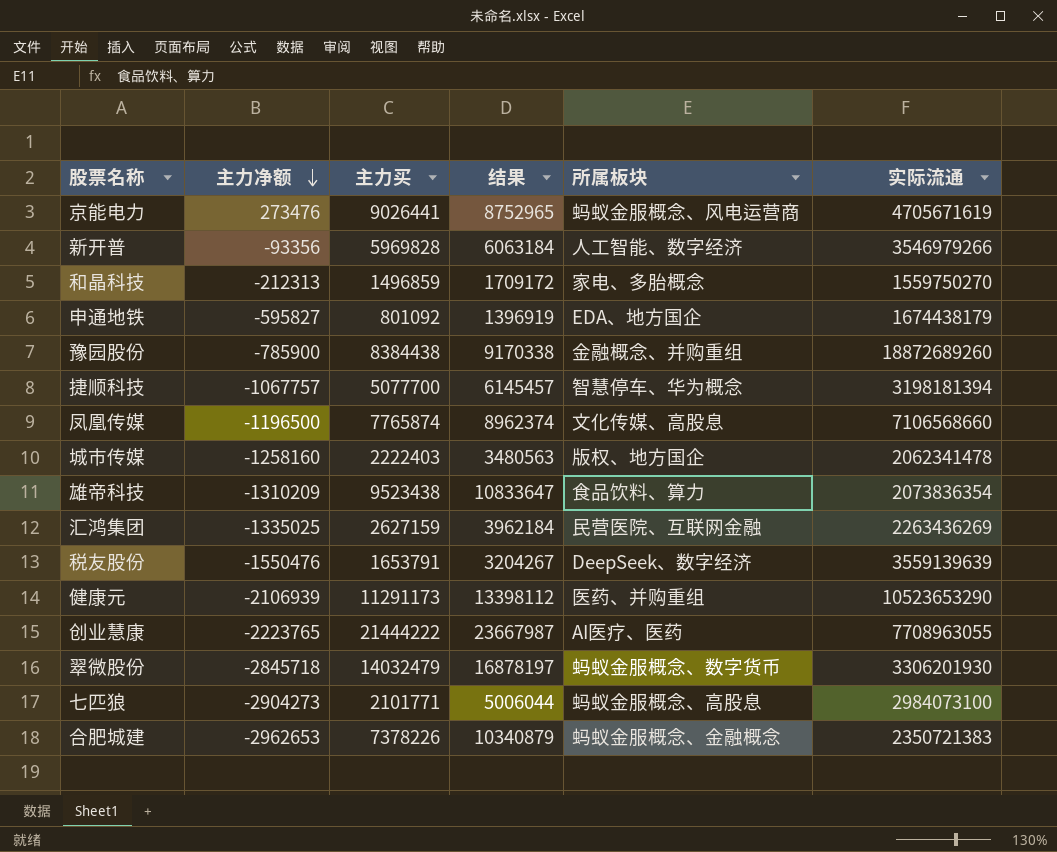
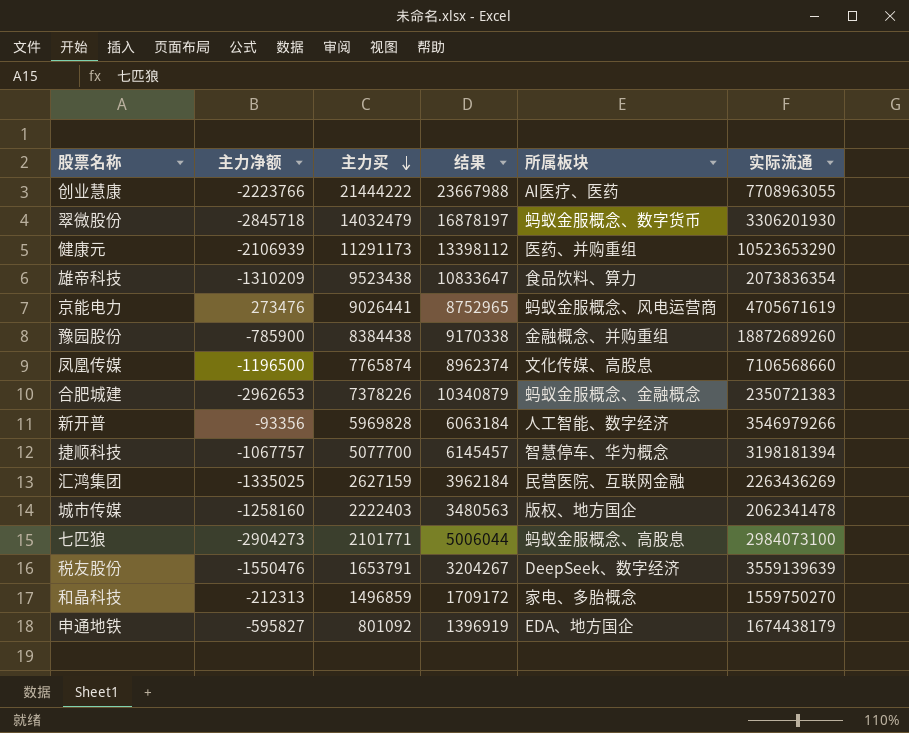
row order: 主力净额 descending -> 主力买 descending
创业慧康 | 主力净额: -2223765 -> -2223766
创业慧康 | 结果: 23667987 -> 23667988

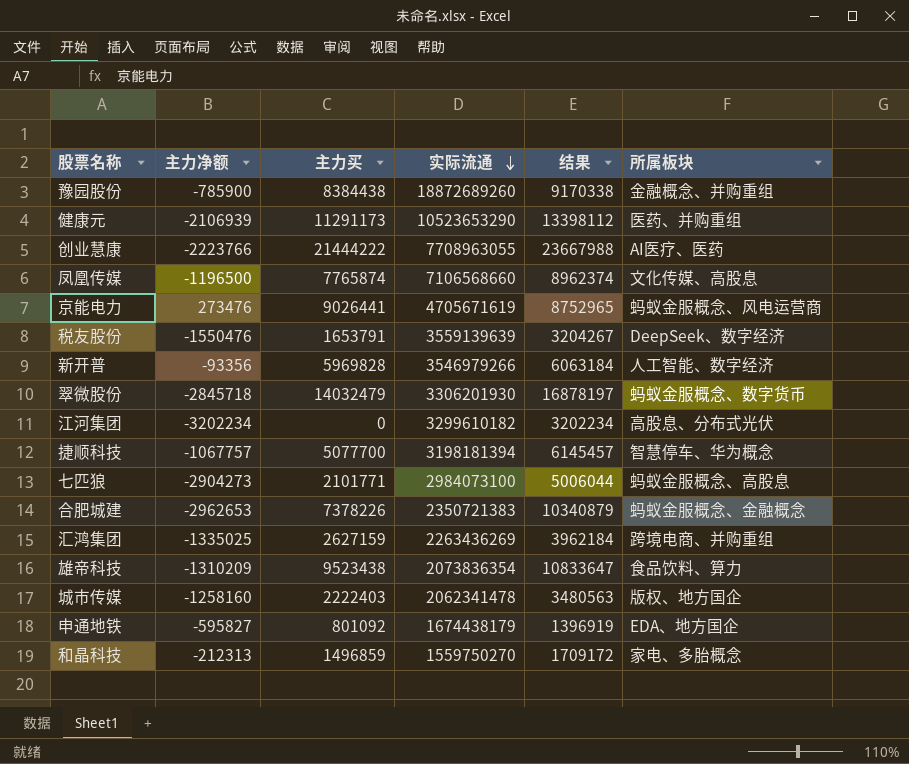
row order: 主力买 descending -> 实际流通 descending
column 实际流通 | position: 6 -> 4
row 江河集团: none -> -3202234 | 0 | 3299610182 | 3202234 | 高股息、分布式光伏
汇鸿集团 | 所属板块: 民营医院、互联网金融 -> 跨境电商、并购重组

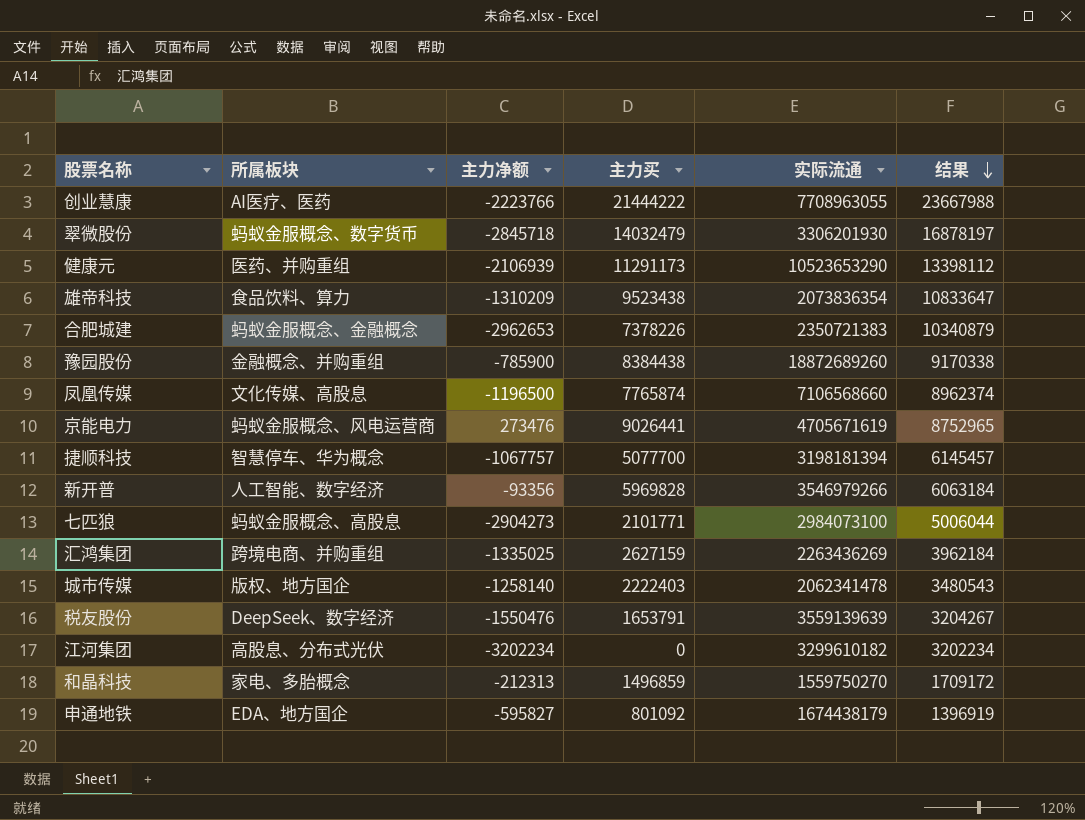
row order: 实际流通 descending -> 结果 descending
column 所属板块 | position: 6 -> 2
城市传媒 | 主力净额: -1258160 -> -1258140
城市传媒 | 结果: 3480563 -> 3480543

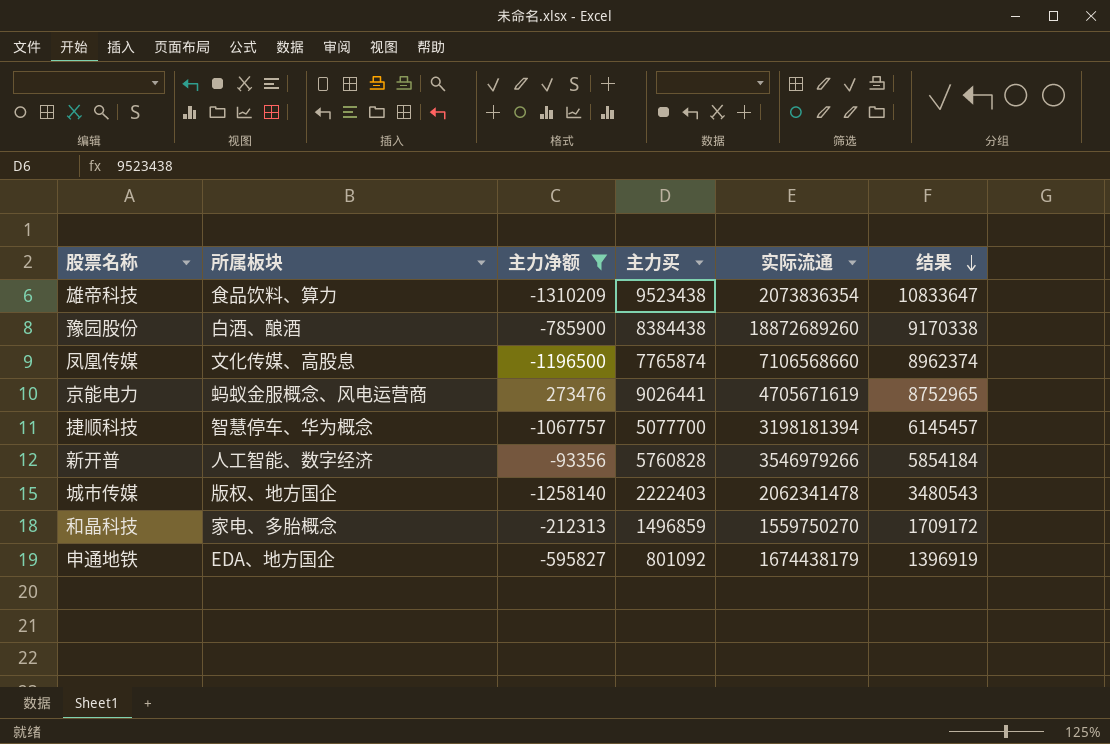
filter: none -> 主力净额 >= -1310209
豫园股份 | 所属板块: 金融概念、并购重组 -> 白酒、酿酒
新开普 | 主力买: 5969828 -> 5760828
新开普 | 结果: 6063184 -> 5854184

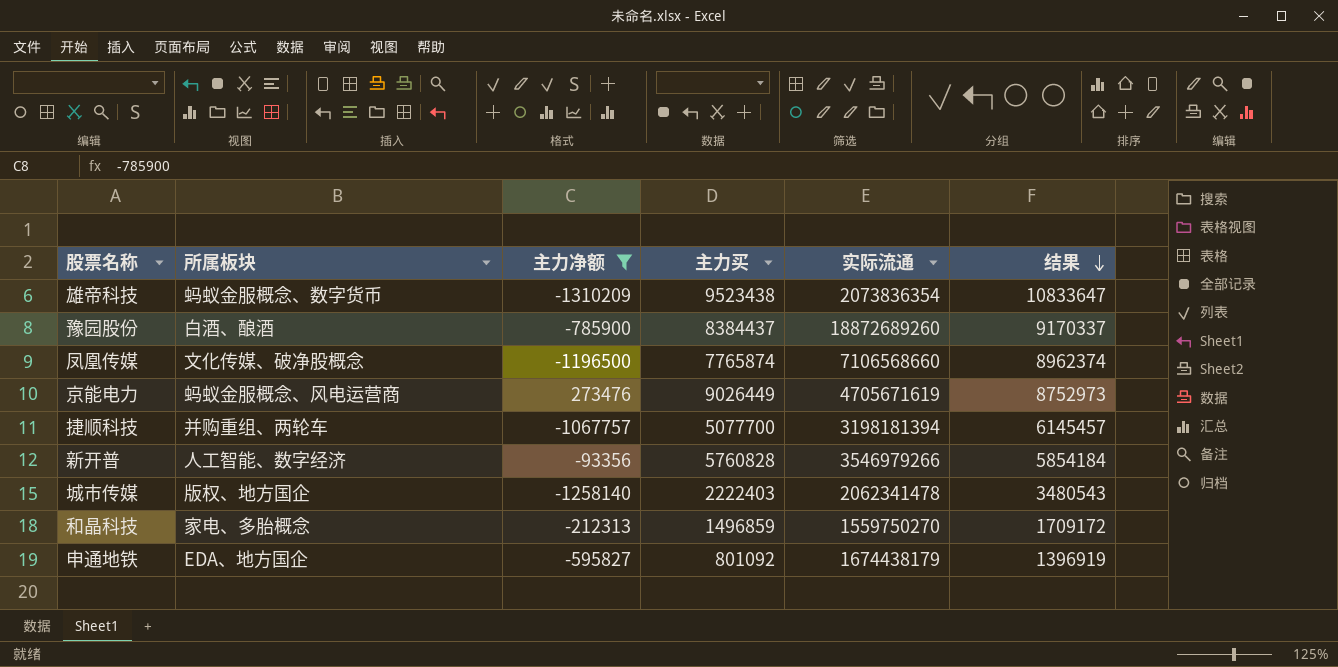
雄帝科技 | 所属板块: 食品饮料、算力 -> 蚂蚁金服概念、数字货币
豫园股份 | 主力买: 8384438 -> 8384437
豫园股份 | 结果: 9170338 -> 9170337
凤凰传媒 | 所属板块: 文化传媒、高股息 -> 文化传媒、破净股概念
京能电力 | 主力买: 9026441 -> 9026449
京能电力 | 结果: 8752965 -> 8752973
捷顺科技 | 所属板块: 智慧停车、华为概念 -> 并购重组、两轮车

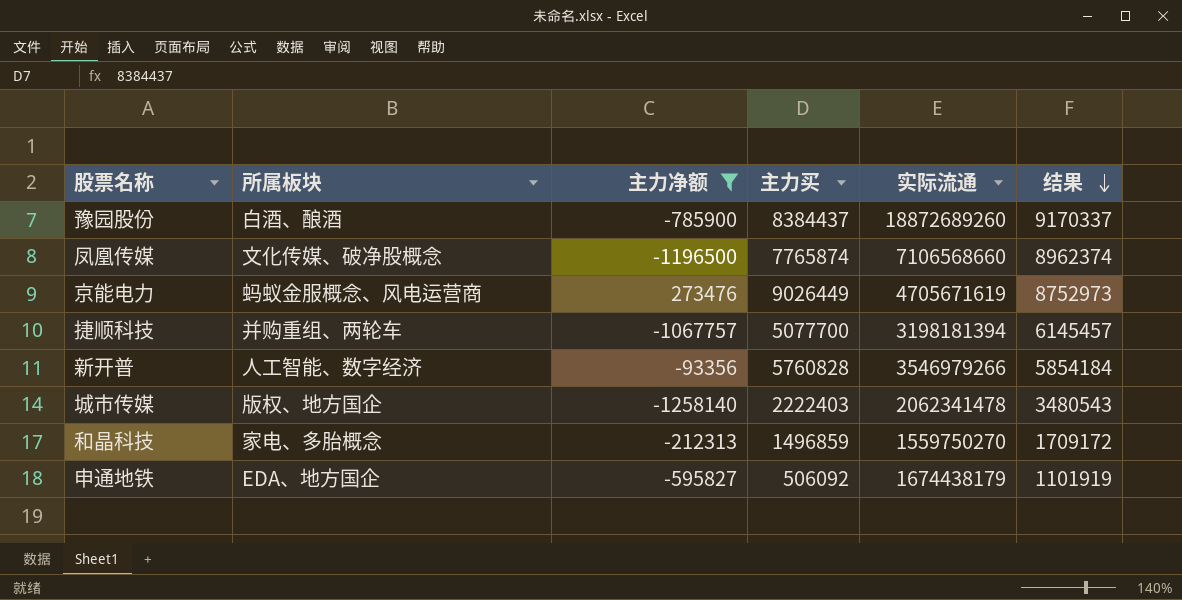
row 雄帝科技: 蚂蚁金服概念、数字货币 | -1310209 | 9523438 | 2073836354 | 10833647 -> none
申通地铁 | 主力买: 801092 -> 506092
申通地铁 | 结果: 1396919 -> 1101919

